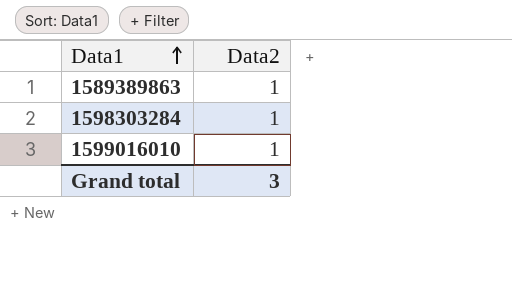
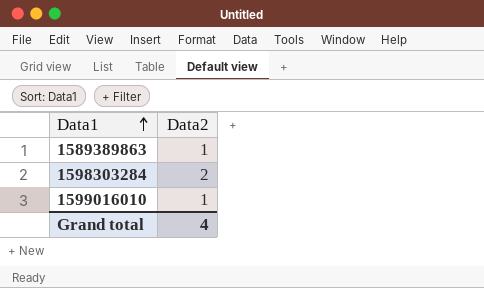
1598303284 | Data2: 1 -> 2
Grand total | Data2: 3 -> 4

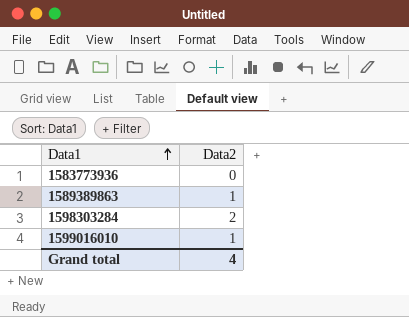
row 1583773936: none -> 0

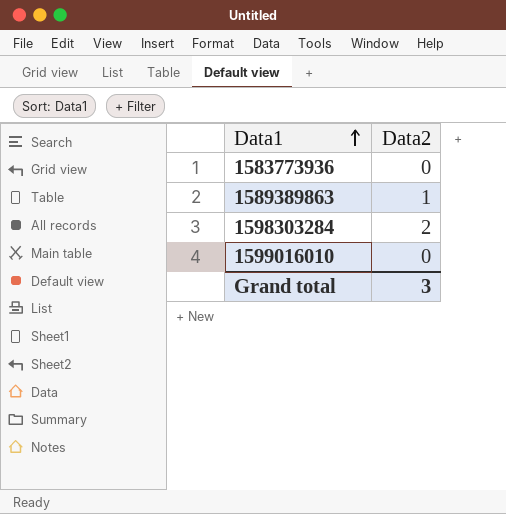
1599016010 | Data2: 1 -> 0
Grand total | Data2: 4 -> 3

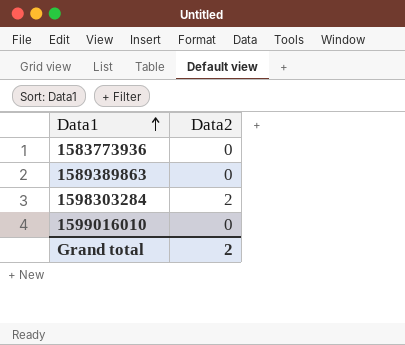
1589389863 | Data2: 1 -> 0
Grand total | Data2: 3 -> 2

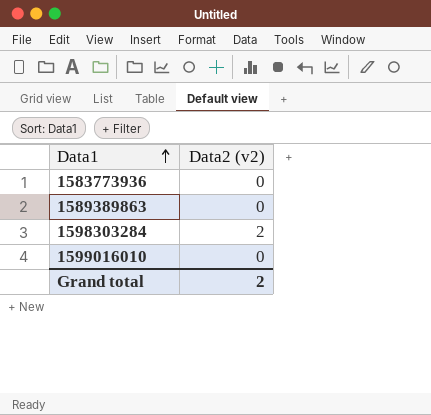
column name: Data2 -> Data2 (v2)

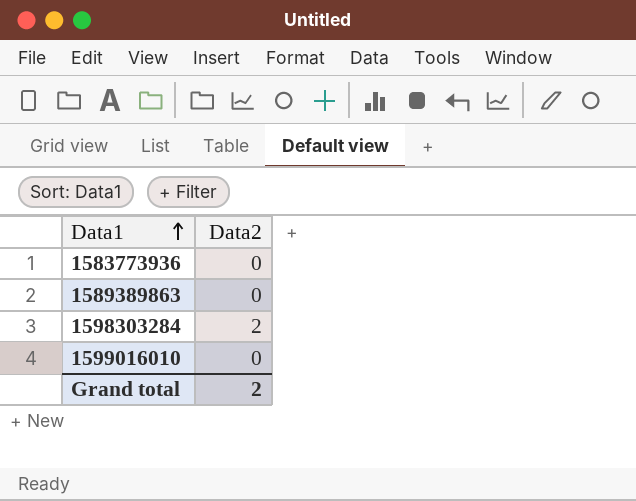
column name: Data2 (v2) -> Data2

